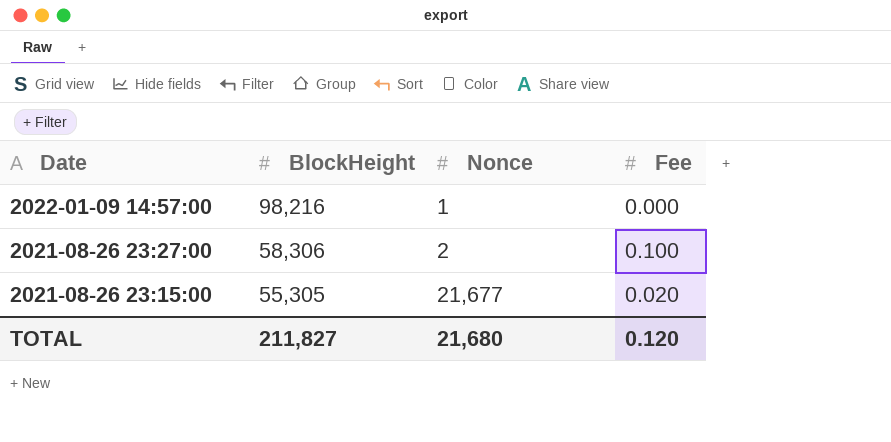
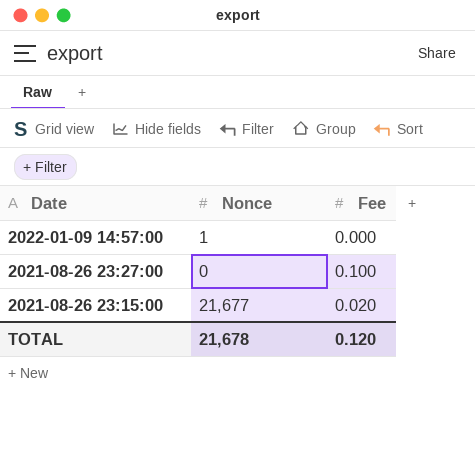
column BlockHeight | position: 2 -> none
2021-08-26 23:27:00 | Nonce: 2 -> 0
TOTAL | Nonce: 21,680 -> 21,678

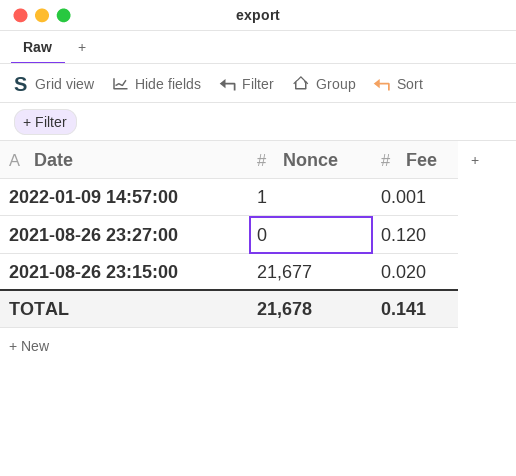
2022-01-09 14:57:00 | Fee: 0.000 -> 0.001
2021-08-26 23:27:00 | Fee: 0.100 -> 0.120
TOTAL | Fee: 0.120 -> 0.141

